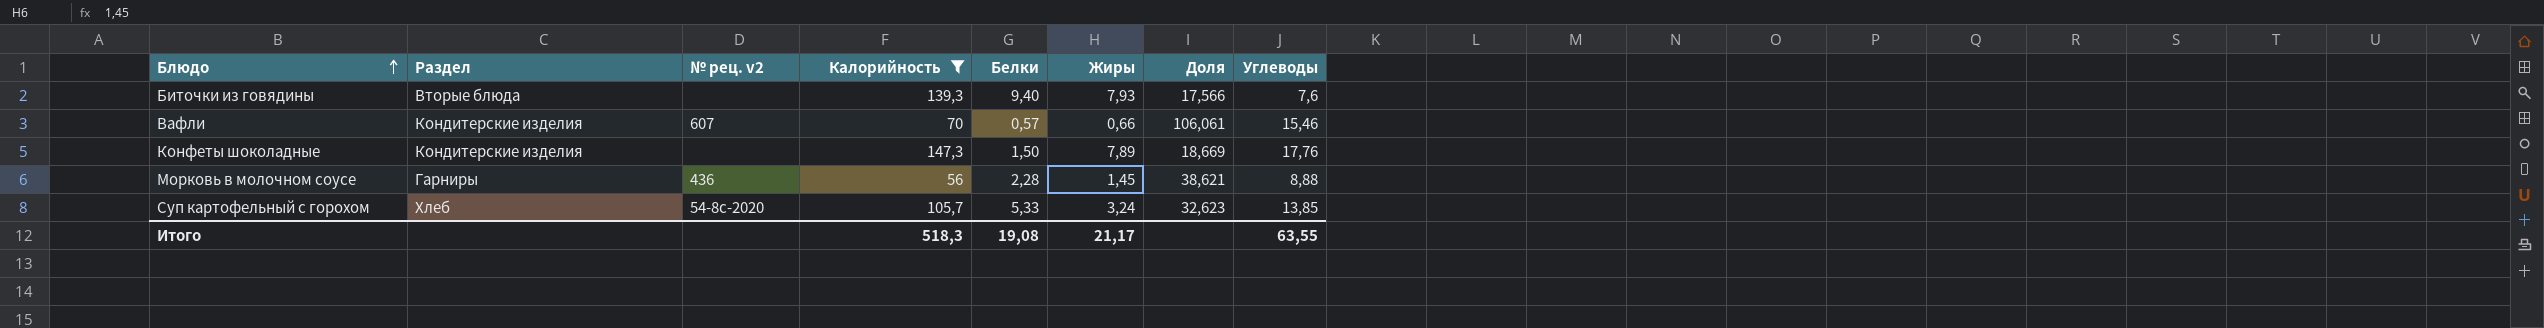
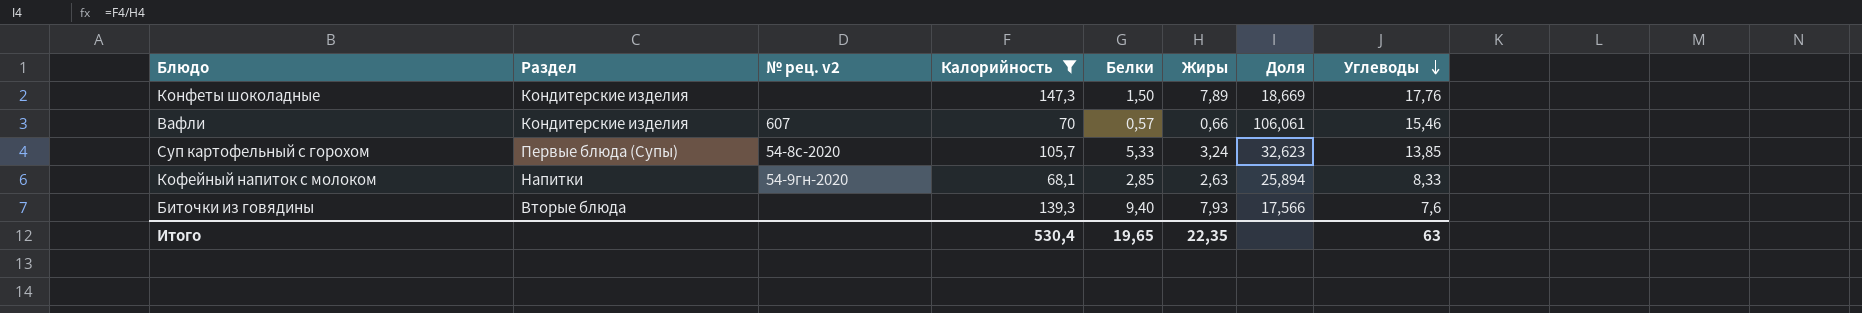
row order: Блюдо ascending -> Углеводы descending
row Морковь в молочном соусе: Гарниры | 436 | 56 | 2,28 | 1,45 | 38,621 | 8,88 -> none
Суп картофельный с горохом | Раздел: Хлеб -> Первые блюда (Супы)
row Кофейный напиток с молоком: none -> Напитки | 54-9гн-2020 | 68,1 | 2,85 | 2,63 | 25,894 | 8,33
Итого | Калорийность: 518,3 -> 530,4
Итого | Белки: 19,08 -> 19,65
Итого | Жиры: 21,17 -> 22,35
Итого | Углеводы: 63,55 -> 63

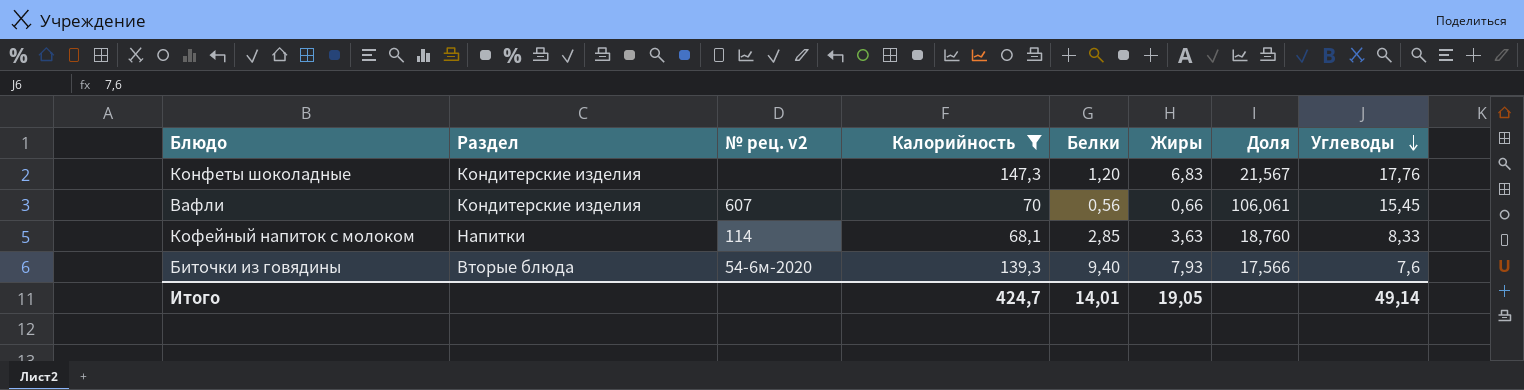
row Суп картофельный с горохом: Первые блюда (Супы) | 54-8с-2020 | 105,7 | 5,33 | 3,24 | 32,623 | 13,85 -> none
Конфеты шоколадные | Белки: 1,50 -> 1,20
Конфеты шоколадные | Жиры: 7,89 -> 6,83
Конфеты шоколадные | Доля: 18,669 -> 21,567
Вафли | Белки: 0,57 -> 0,56
Вафли | Углеводы: 15,46 -> 15,45
Кофейный напиток с молоком | № рец. v2: 54-9гн-2020 -> 114
Кофейный напиток с молоком | Жиры: 2,63 -> 3,63
Кофейный напиток с молоком | Доля: 25,894 -> 18,760
Биточки из говядины | № рец. v2: none -> 54-6м-2020
Итого | Калорийность: 530,4 -> 424,7
Итого | Белки: 19,65 -> 14,01
Итого | Жиры: 22,35 -> 19,05
Итого | Углеводы: 63 -> 49,14

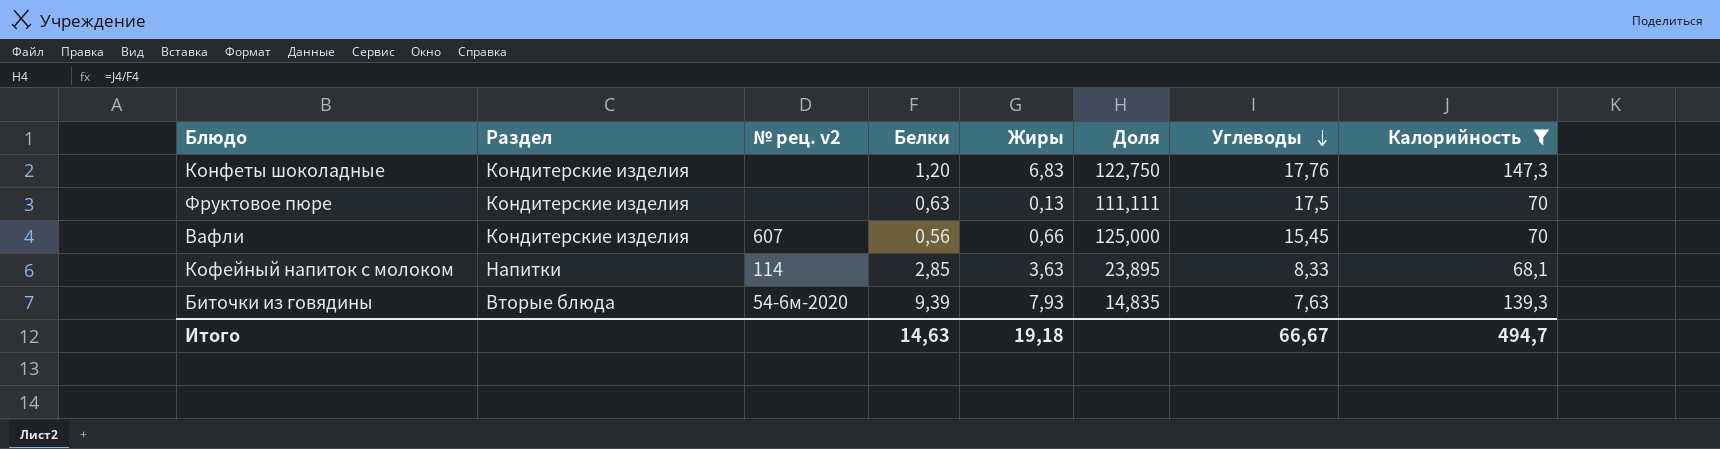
column Доля | formula: [Калорийность] / [Жиры] -> [Калорийность] / [Белки]
column Калорийность | position: 4 -> 8
row Фруктовое пюре: none -> Кондитерские изделия | none | 0,63 | 0,13 | 111,111 | 17,5 | 70
Биточки из говядины | Белки: 9,40 -> 9,39
Биточки из говядины | Углеводы: 7,6 -> 7,63
Итого | Белки: 14,01 -> 14,63
Итого | Жиры: 19,05 -> 19,18
Итого | Углеводы: 49,14 -> 66,67
Итого | Калорийность: 424,7 -> 494,7

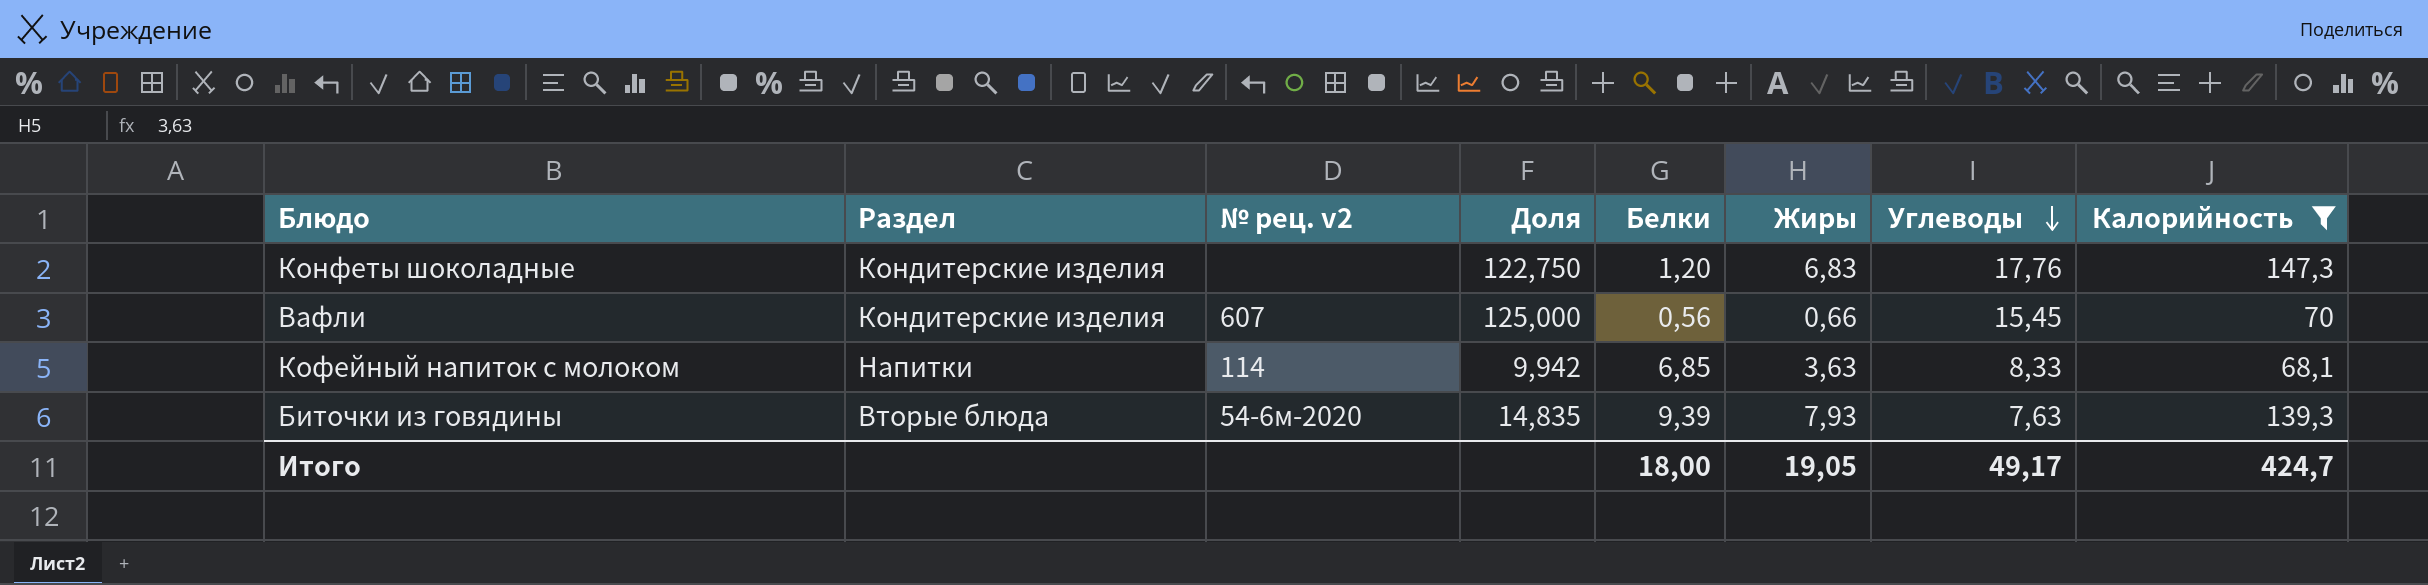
column Доля | position: 6 -> 4
row Фруктовое пюре: Кондитерские изделия | none | 0,63 | 0,13 | 111,111 | 17,5 | 70 -> none
Кофейный напиток с молоком | Доля: 23,895 -> 9,942
Кофейный напиток с молоком | Белки: 2,85 -> 6,85
Итого | Белки: 14,63 -> 18,00
Итого | Жиры: 19,18 -> 19,05
Итого | Углеводы: 66,67 -> 49,17
Итого | Калорийность: 494,7 -> 424,7

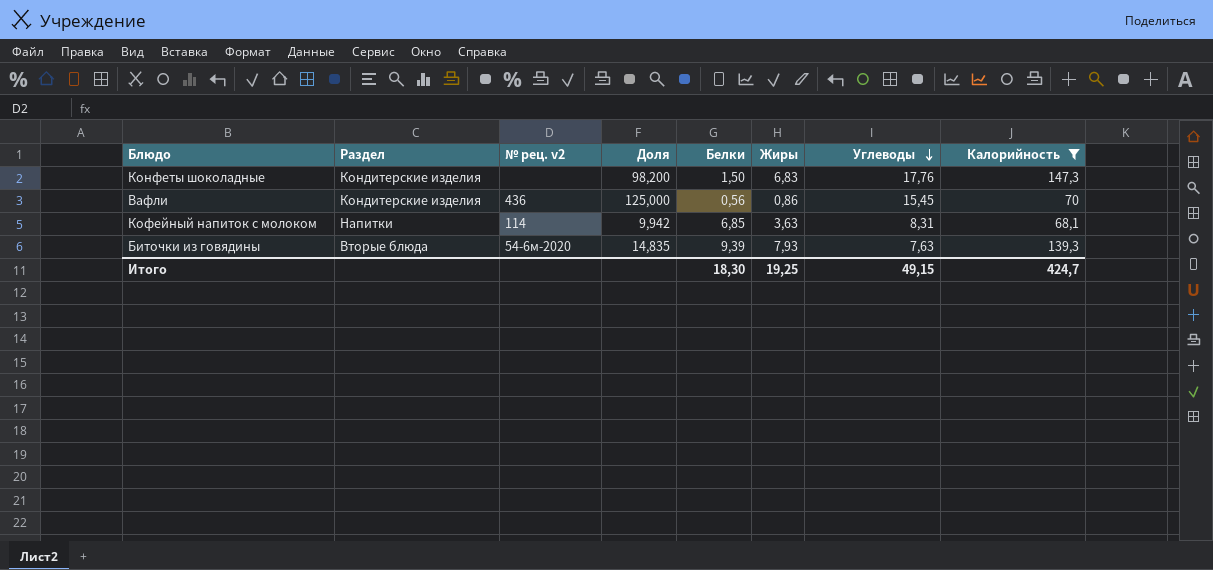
Конфеты шоколадные | Доля: 122,750 -> 98,200
Конфеты шоколадные | Белки: 1,20 -> 1,50
Вафли | № рец. v2: 607 -> 436
Вафли | Жиры: 0,66 -> 0,86
Кофейный напиток с молоком | Углеводы: 8,33 -> 8,31
Итого | Белки: 18,00 -> 18,30
Итого | Жиры: 19,05 -> 19,25
Итого | Углеводы: 49,17 -> 49,15

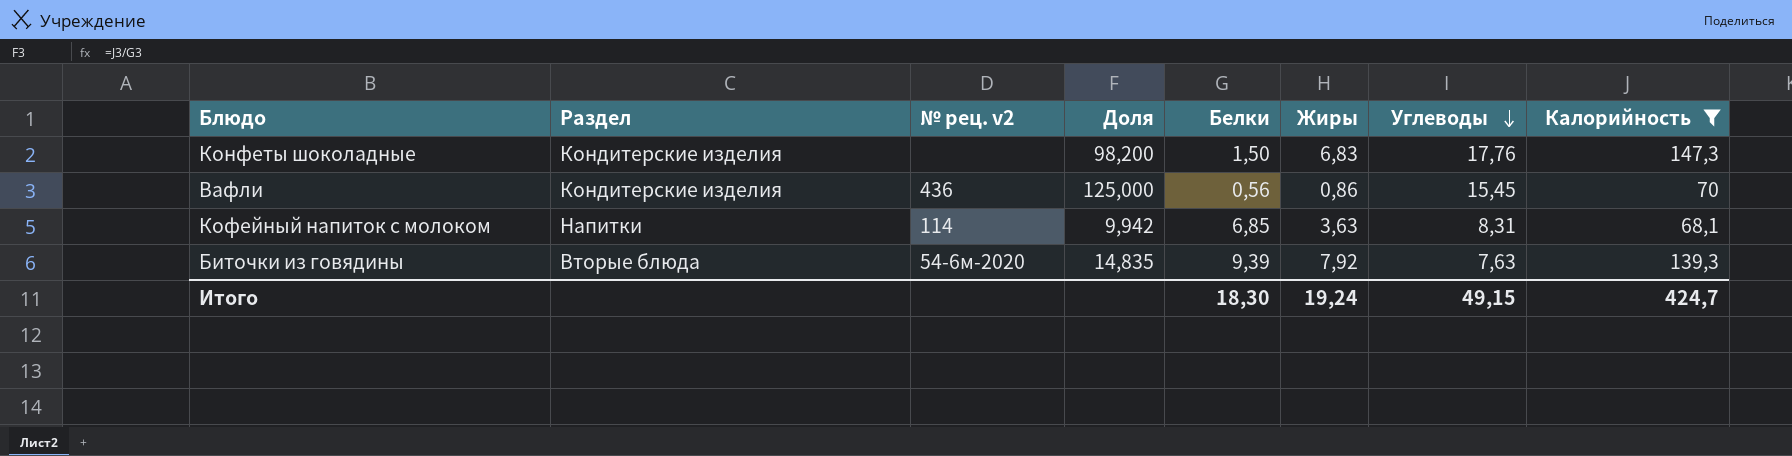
Биточки из говядины | Жиры: 7,93 -> 7,92
Итого | Жиры: 19,25 -> 19,24

